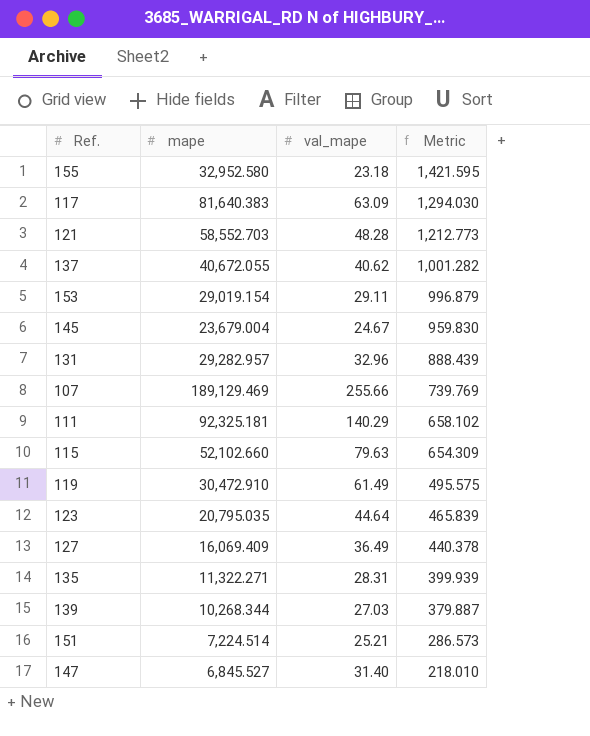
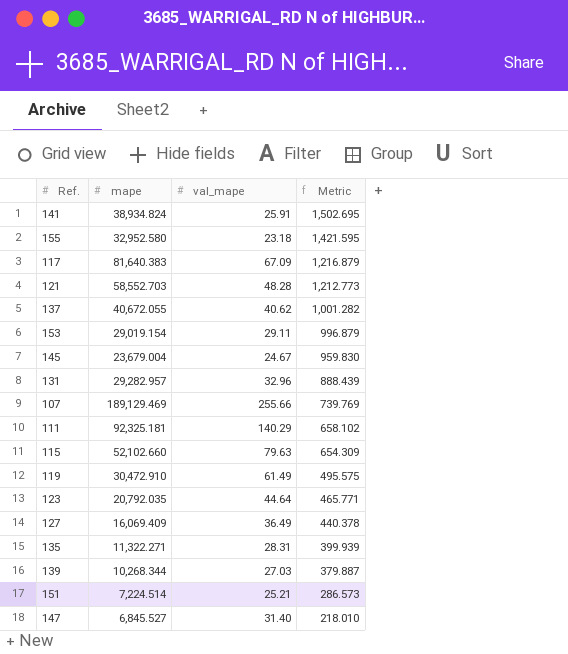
row 141: none -> 38,934.824 | 25.91 | 1,502.695
117 | val_mape: 63.09 -> 67.09
117 | Metric: 1,294.030 -> 1,216.879
123 | mape: 20,795.035 -> 20,792.035
123 | Metric: 465.839 -> 465.771

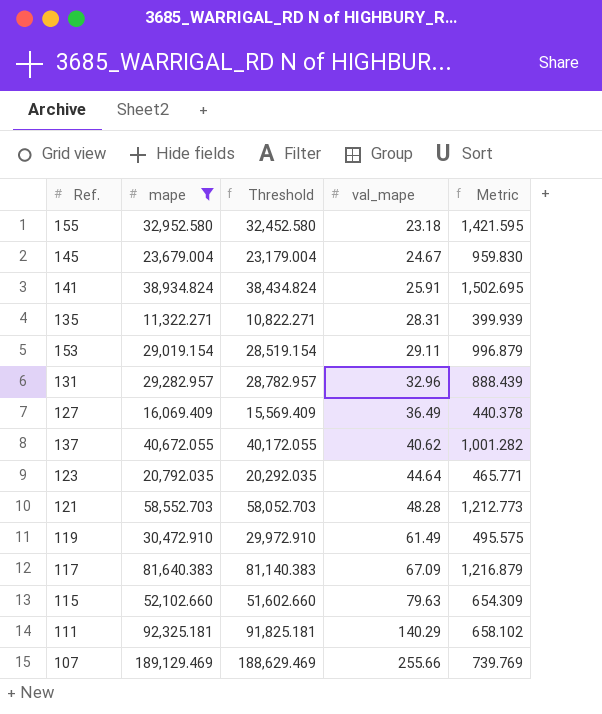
filter: none -> mape >= 11,322.271
row order: Metric descending -> val_mape ascending
column Threshold | formula: none -> [mape] - 500

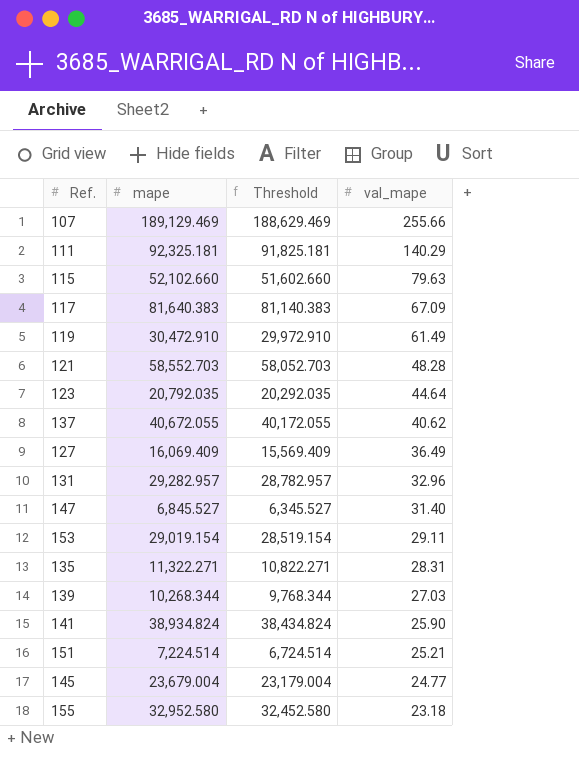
filter: mape >= 11,322.271 -> none
row order: val_mape ascending -> val_mape descending
column Metric | formula: [mape] / [val_mape] -> none
141 | val_mape: 25.91 -> 25.90
145 | val_mape: 24.67 -> 24.77

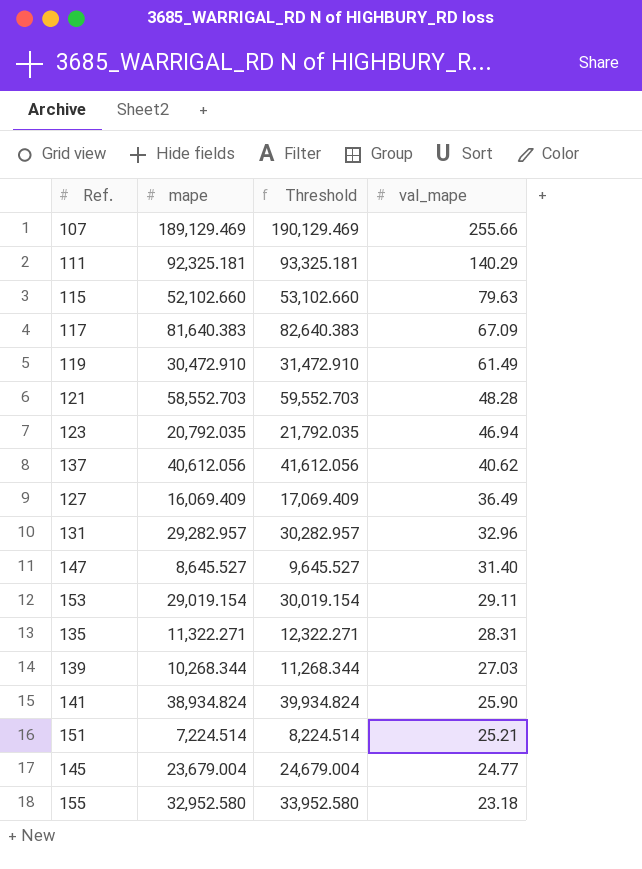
column Threshold | formula: [mape] - 500 -> [mape] + 1000
123 | val_mape: 44.64 -> 46.94
137 | mape: 40,672.055 -> 40,612.056
147 | mape: 6,845.527 -> 8,645.527

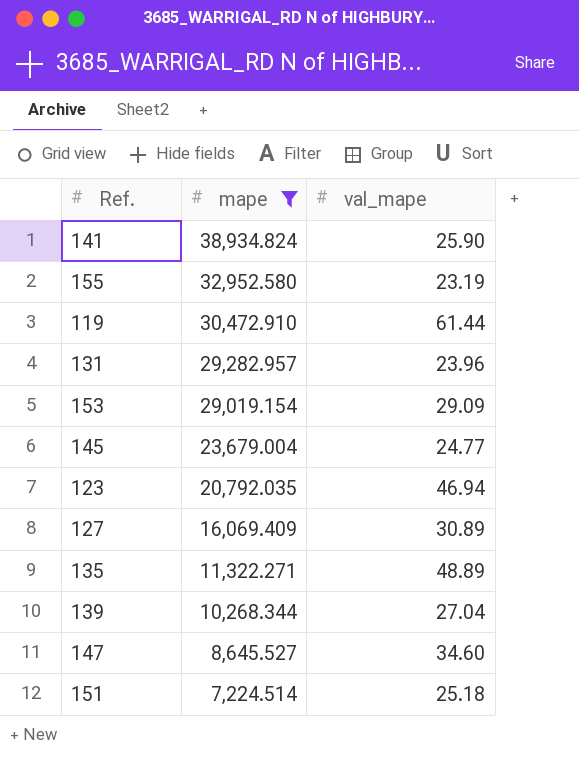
filter: none -> mape <= 38,934.824
row order: val_mape descending -> mape descending
column Threshold | formula: [mape] + 1000 -> none
155 | val_mape: 23.18 -> 23.19
119 | val_mape: 61.49 -> 61.44
131 | val_mape: 32.96 -> 23.96
153 | val_mape: 29.11 -> 29.09
127 | val_mape: 36.49 -> 30.89
135 | val_mape: 28.31 -> 48.89
139 | val_mape: 27.03 -> 27.04
147 | val_mape: 31.40 -> 34.60
151 | val_mape: 25.21 -> 25.18

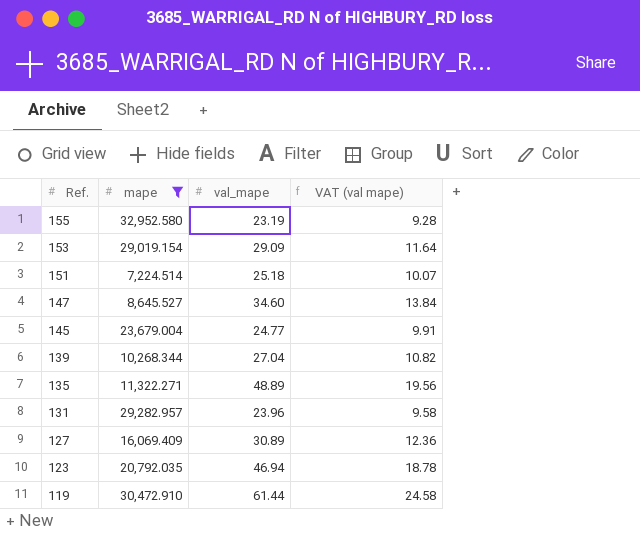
row order: mape descending -> Ref. descending
column VAT (val mape) | formula: none -> [val_mape] * 0.4
row 141: 38,934.824 | 25.90 -> none

